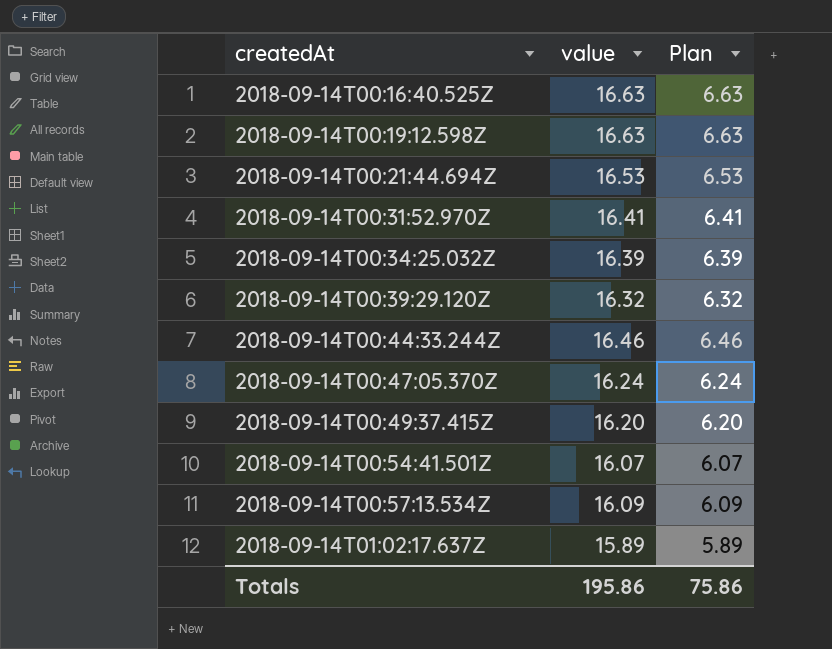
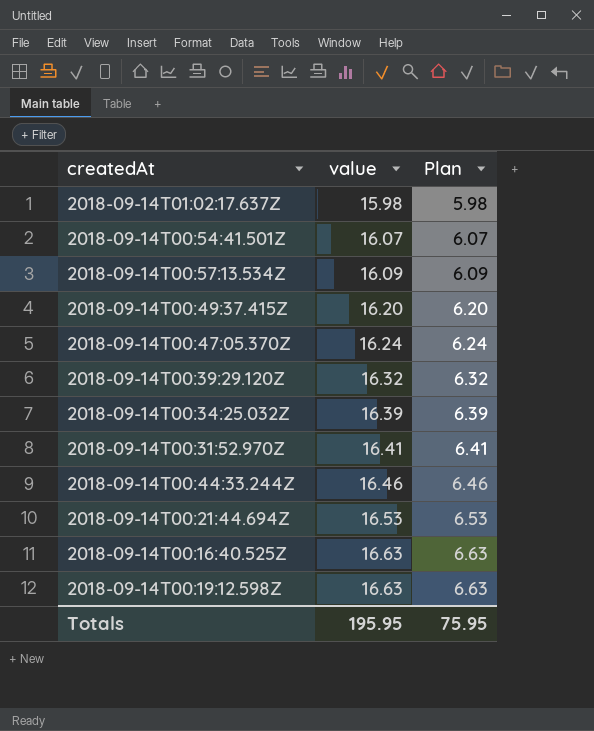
row order: createdAt ascending -> value ascending
2018-09-14T01:02:17.637Z | value: 15.89 -> 15.98
2018-09-14T01:02:17.637Z | Plan: 5.89 -> 5.98
Totals | value: 195.86 -> 195.95
Totals | Plan: 75.86 -> 75.95

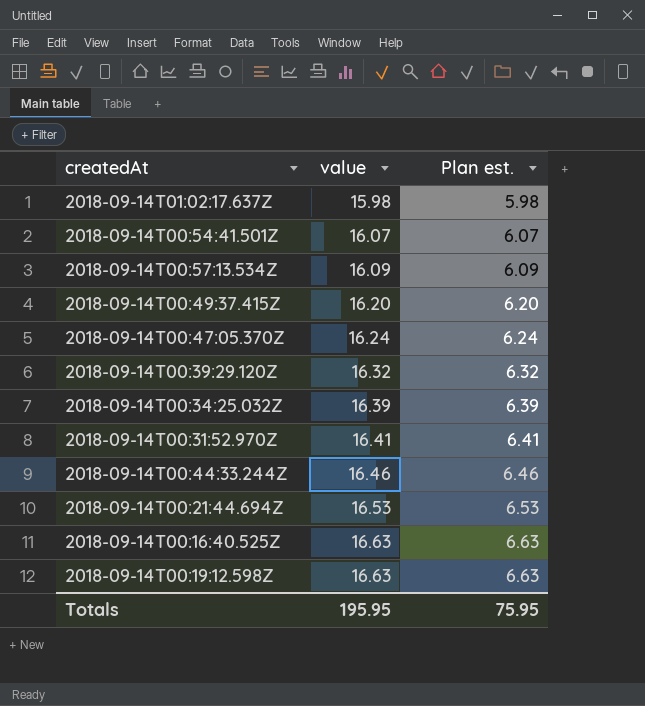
column name: Plan -> Plan est.

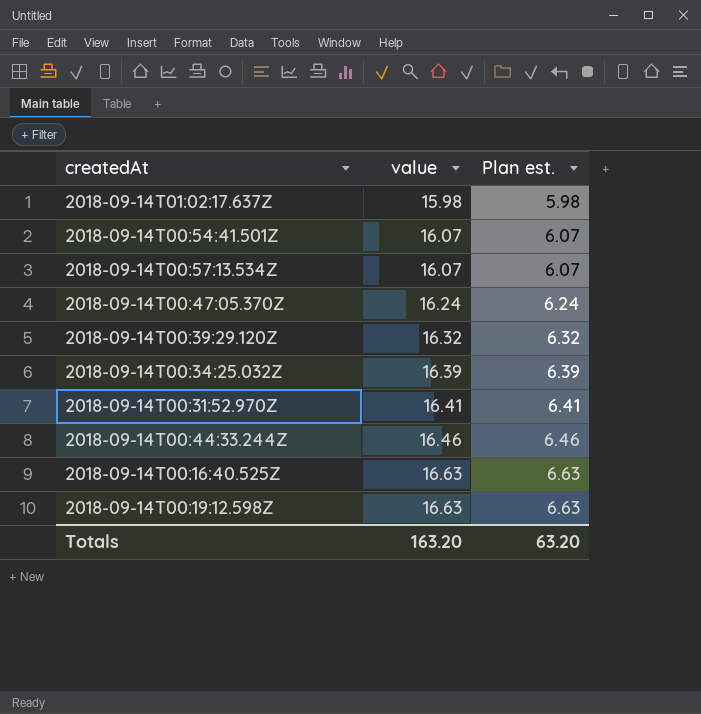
row 2018-09-14T00:49:37.415Z: 16.20 | 6.20 -> none
row 2018-09-14T00:21:44.694Z: 16.53 | 6.53 -> none
2018-09-14T00:57:13.534Z | value: 16.09 -> 16.07
2018-09-14T00:57:13.534Z | Plan est.: 6.09 -> 6.07
Totals | value: 195.95 -> 163.20
Totals | Plan est.: 75.95 -> 63.20

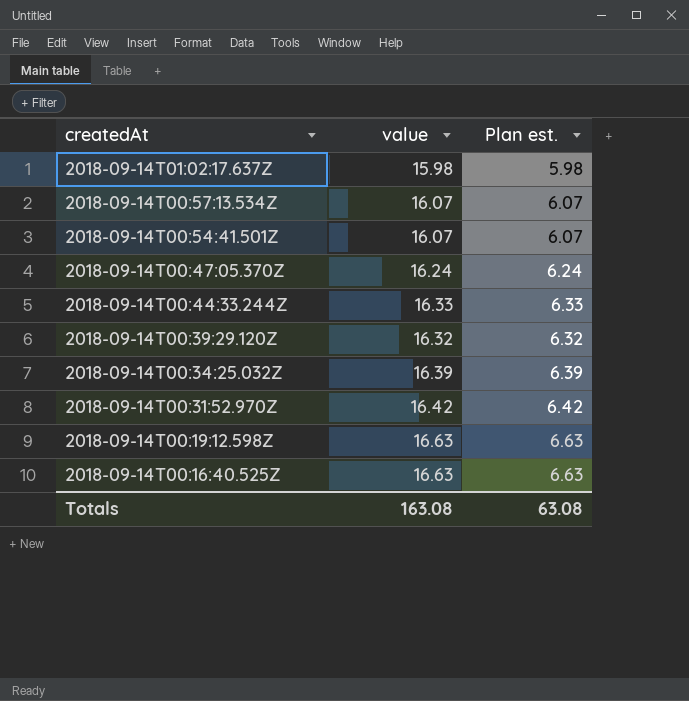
row order: value ascending -> createdAt descending
2018-09-14T00:44:33.244Z | value: 16.46 -> 16.33
2018-09-14T00:44:33.244Z | Plan est.: 6.46 -> 6.33
2018-09-14T00:31:52.970Z | value: 16.41 -> 16.42
2018-09-14T00:31:52.970Z | Plan est.: 6.41 -> 6.42
Totals | value: 163.20 -> 163.08
Totals | Plan est.: 63.20 -> 63.08

